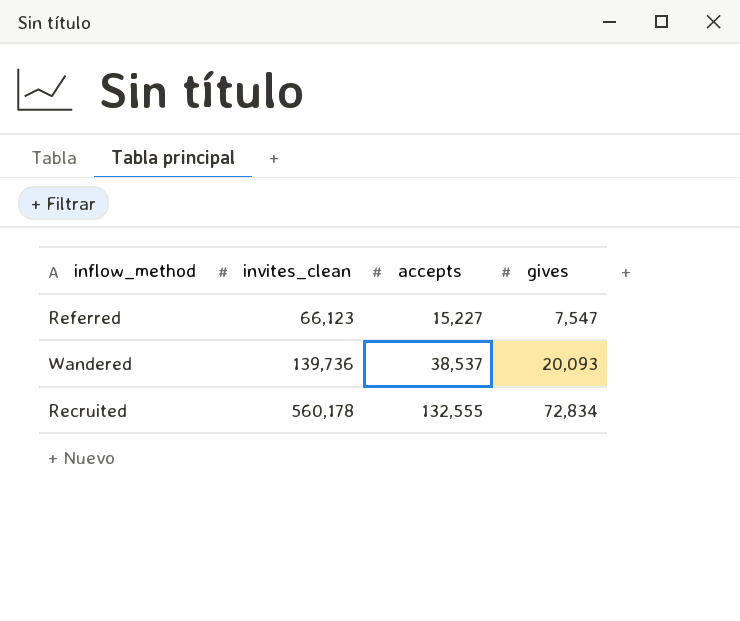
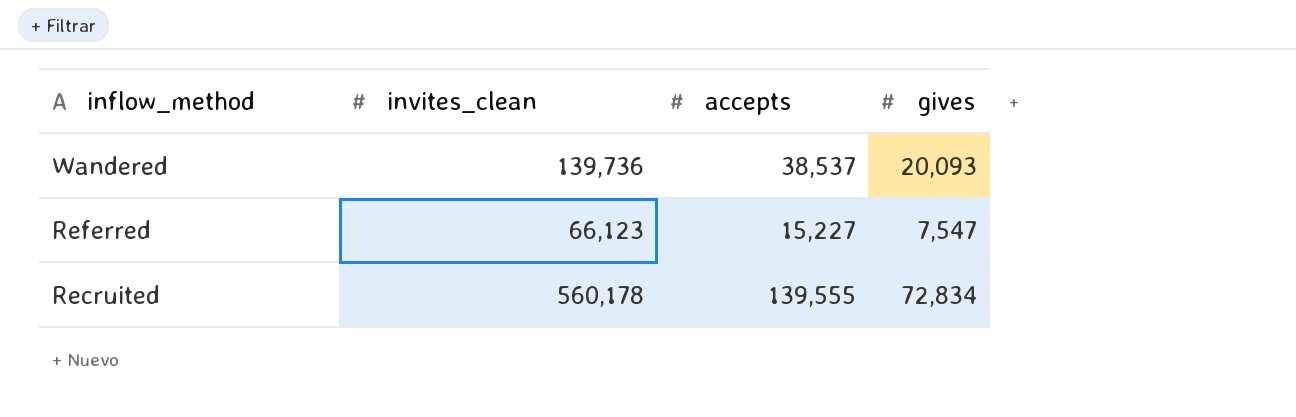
row order: invites_clean ascending -> inflow_method descending
Recruited | accepts: 132,555 -> 139,555

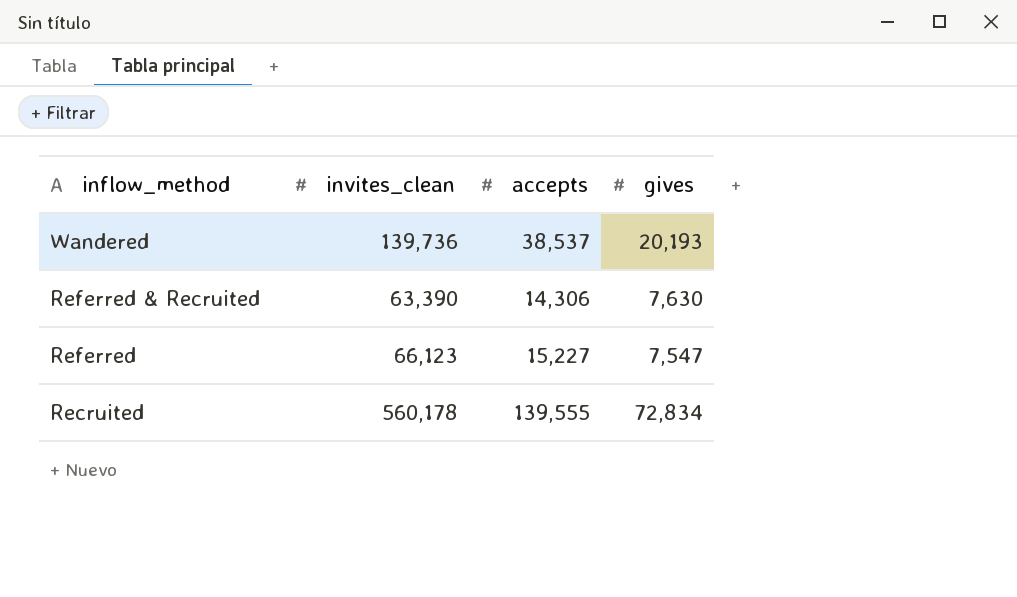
Wandered | gives: 20,093 -> 20,193
row Referred & Recruited: none -> 63,390 | 14,306 | 7,630

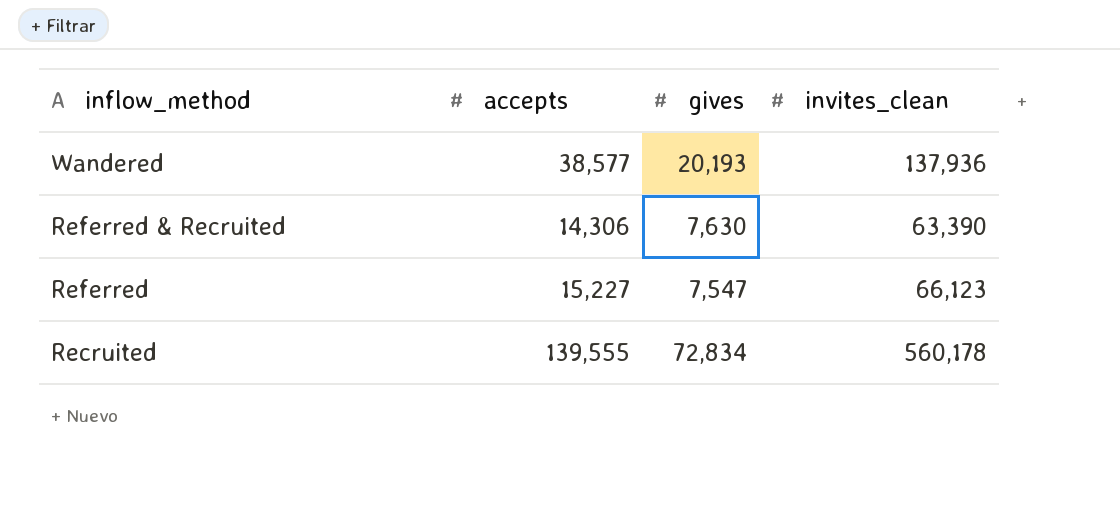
column invites_clean | position: 2 -> 4
Wandered | accepts: 38,537 -> 38,577
Wandered | invites_clean: 139,736 -> 137,936

